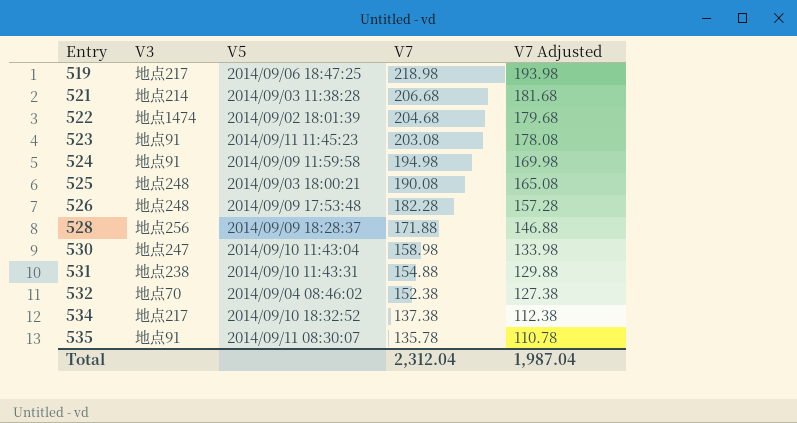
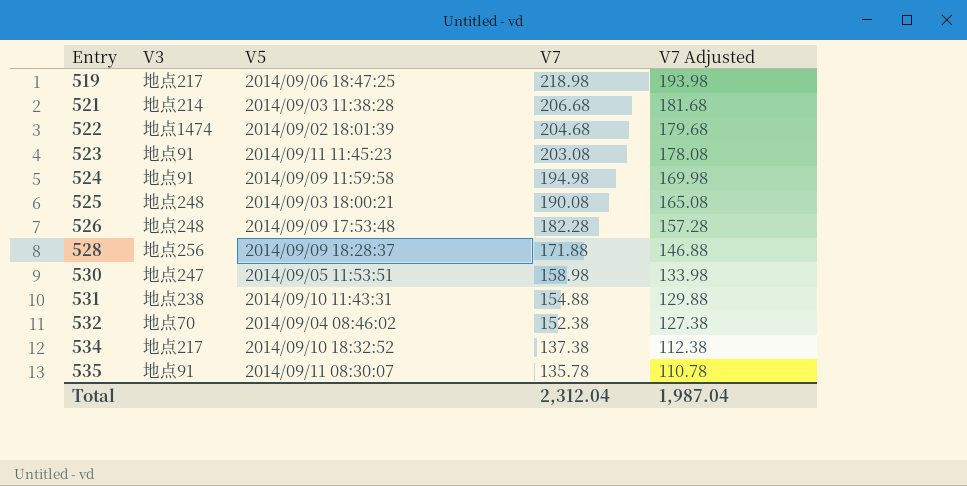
530 | V5: 2014/09/10 11:43:04 -> 2014/09/05 11:53:51

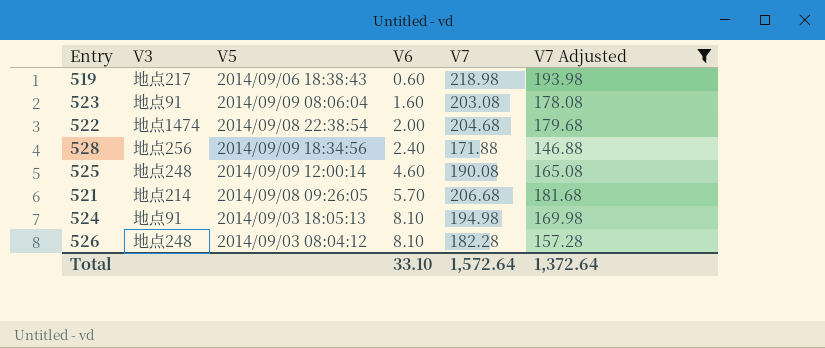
filter: none -> V7 Adjusted >= 146.88
row order: Entry ascending -> V6 ascending
column V6 | position: none -> 4
519 | V5: 2014/09/06 18:47:25 -> 2014/09/06 18:38:43
523 | V5: 2014/09/11 11:45:23 -> 2014/09/09 08:06:04
522 | V5: 2014/09/02 18:01:39 -> 2014/09/08 22:38:54
528 | V5: 2014/09/09 18:28:37 -> 2014/09/09 18:34:56
525 | V5: 2014/09/03 18:00:21 -> 2014/09/09 12:00:14
521 | V5: 2014/09/03 11:38:28 -> 2014/09/08 09:26:05
524 | V5: 2014/09/09 11:59:58 -> 2014/09/03 18:05:13
526 | V5: 2014/09/09 17:53:48 -> 2014/09/03 08:04:12
Total | V7: 2,312.04 -> 1,572.64
Total | V7 Adjusted: 1,987.04 -> 1,372.64

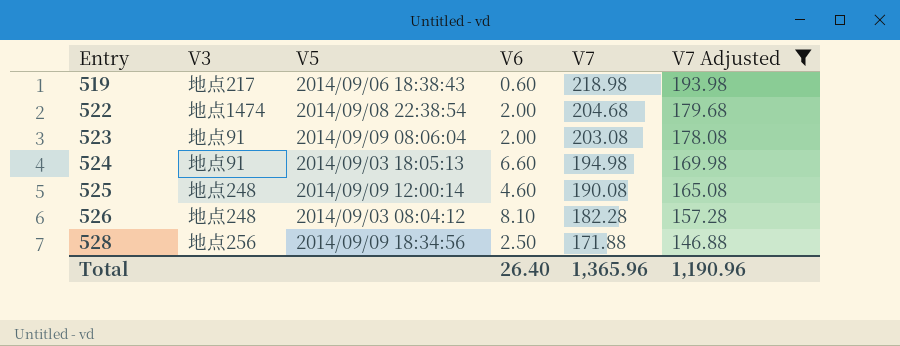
row order: V6 ascending -> Entry ascending
row 521: 地点214 | 2014/09/08 09:26:05 | 5.70 | 206.68 | 181.68 -> none
523 | V6: 1.60 -> 2.00
524 | V6: 8.10 -> 6.60
528 | V6: 2.40 -> 2.50
Total | V6: 33.10 -> 26.40
Total | V7: 1,572.64 -> 1,365.96
Total | V7 Adjusted: 1,372.64 -> 1,190.96

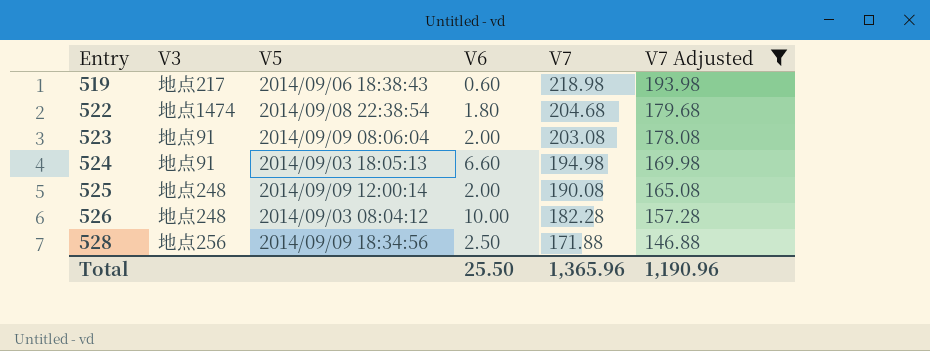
522 | V6: 2.00 -> 1.80
525 | V6: 4.60 -> 2.00
526 | V6: 8.10 -> 10.00
Total | V6: 26.40 -> 25.50

